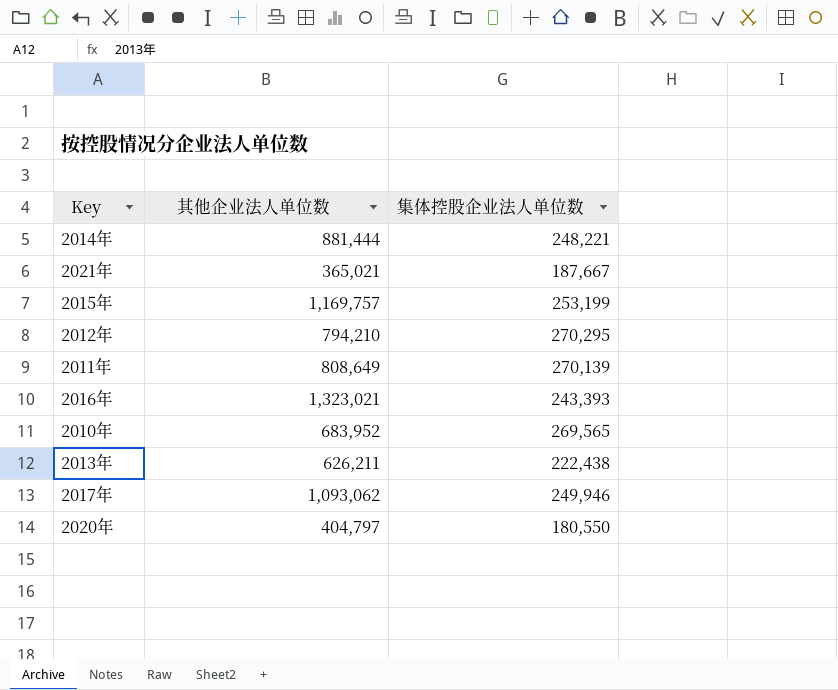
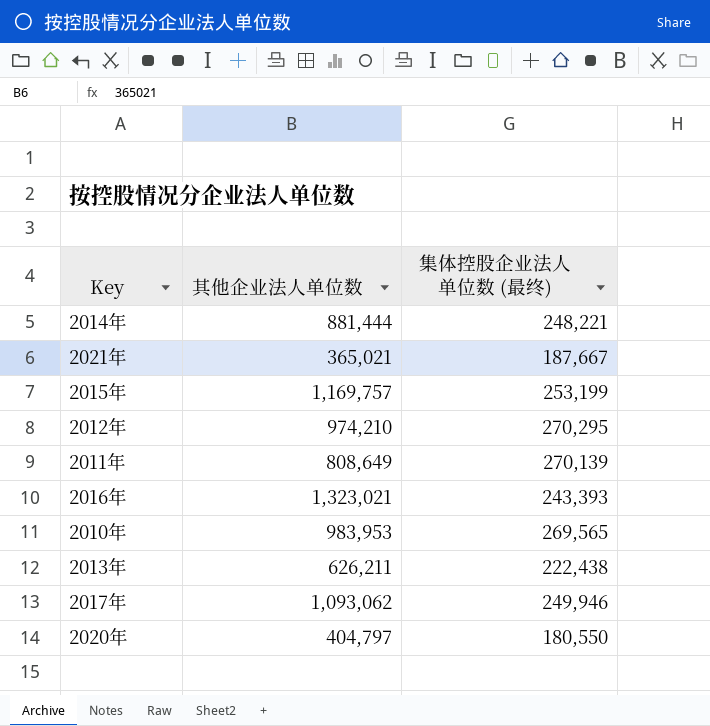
column name: 集体控股企业法人单位数 -> 集体控股企业法人单位数 (最终)
2012年 | 其他企业法人单位数: 794,210 -> 974,210
2010年 | 其他企业法人单位数: 683,952 -> 983,953

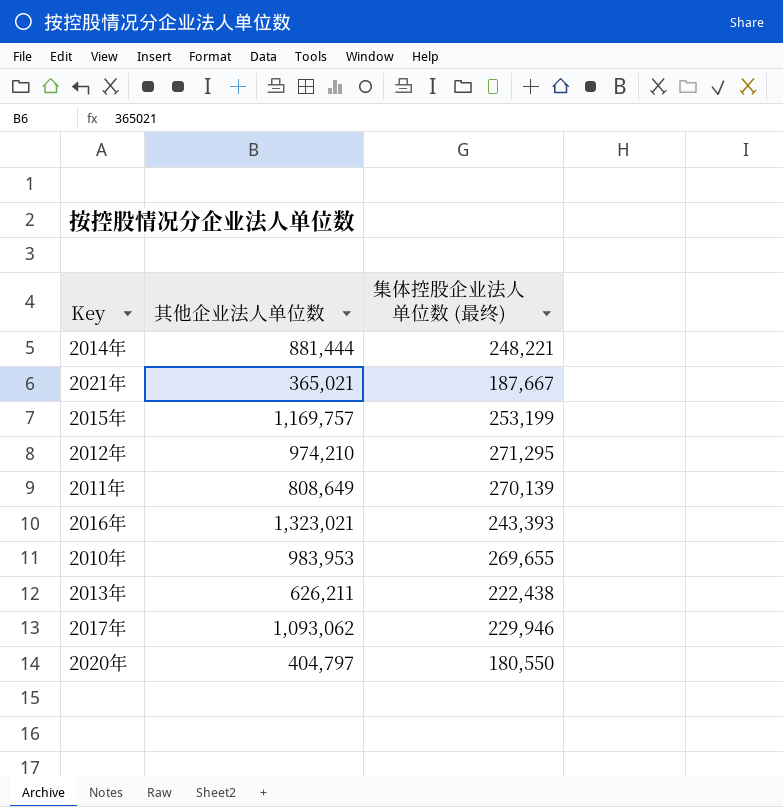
2012年 | 集体控股企业法人单位数 (最终): 270,295 -> 271,295
2010年 | 集体控股企业法人单位数 (最终): 269,565 -> 269,655
2017年 | 集体控股企业法人单位数 (最终): 249,946 -> 229,946

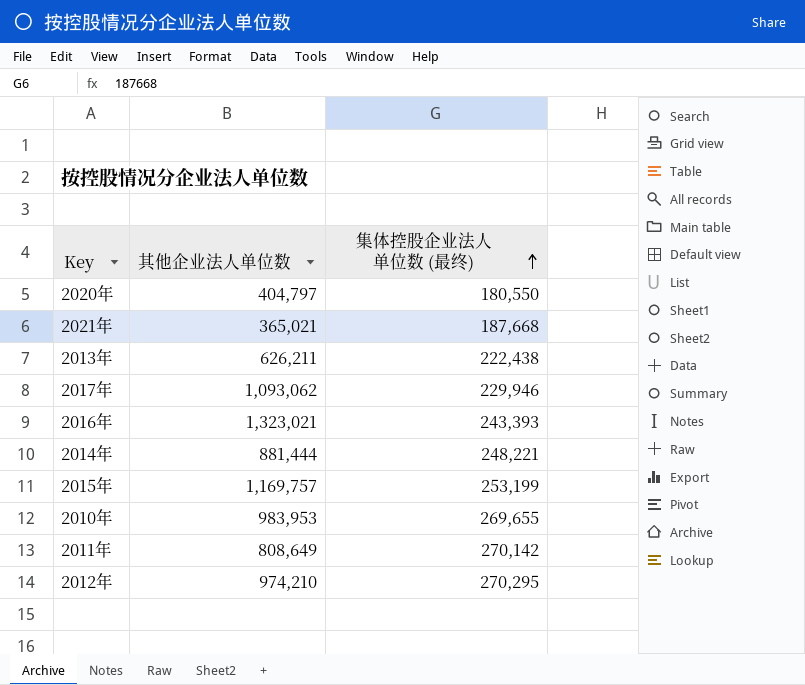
row order: none -> 集体控股企业法人单位数 (最终) ascending
2021年 | 集体控股企业法人单位数 (最终): 187,667 -> 187,668
2011年 | 集体控股企业法人单位数 (最终): 270,139 -> 270,142
2012年 | 集体控股企业法人单位数 (最终): 271,295 -> 270,295

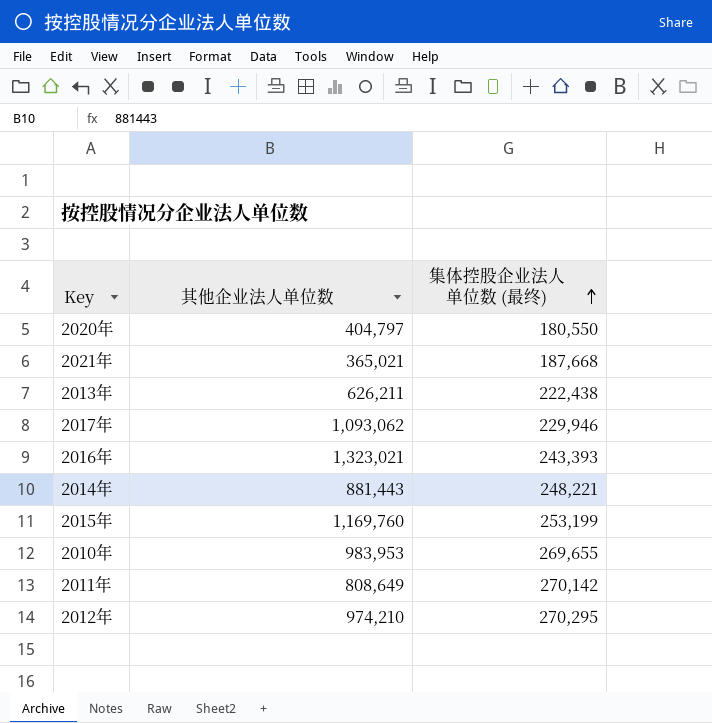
2014年 | 其他企业法人单位数: 881,444 -> 881,443
2015年 | 其他企业法人单位数: 1,169,757 -> 1,169,760

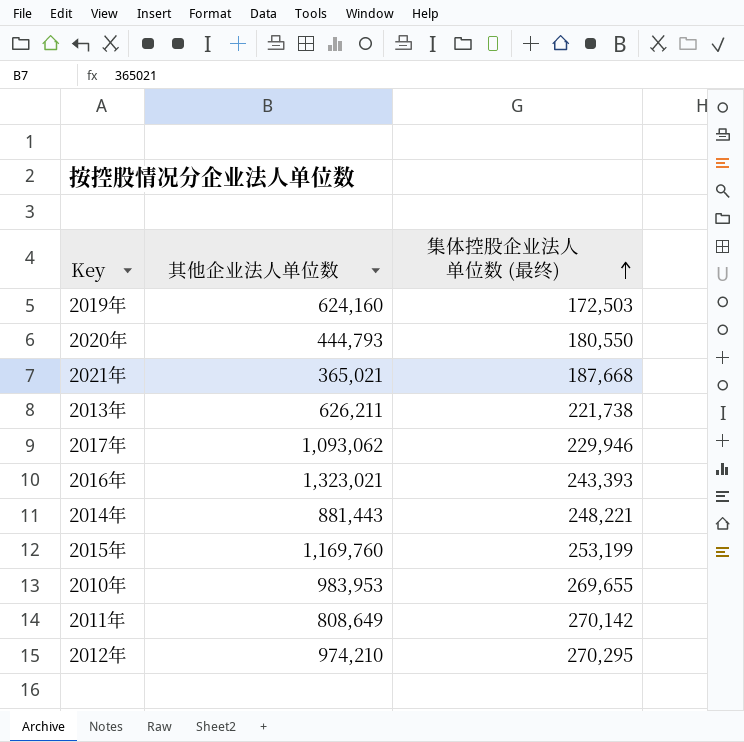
row 2019年: none -> 624,160 | 172,503
2020年 | 其他企业法人单位数: 404,797 -> 444,793
2013年 | 集体控股企业法人单位数 (最终): 222,438 -> 221,738

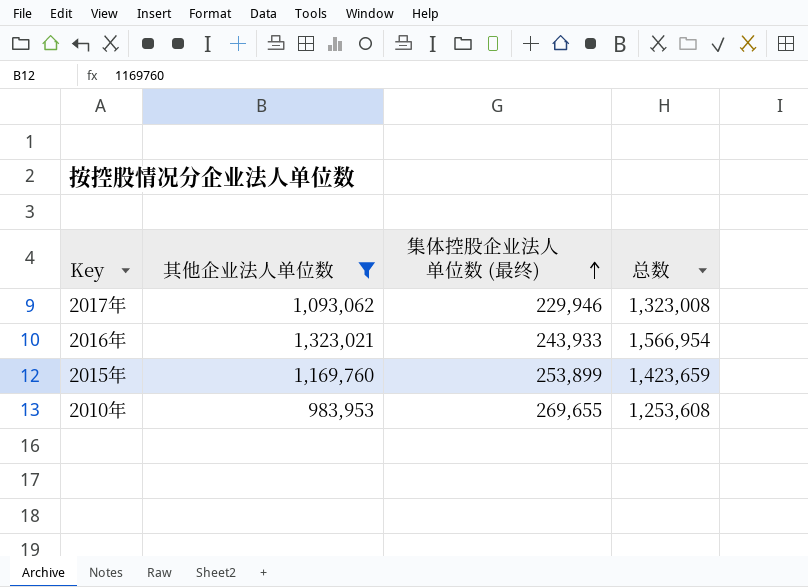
filter: none -> 其他企业法人单位数 >= 983,953
column 总数 | formula: none -> [其他企业法人单位数] + [集体控股企业法人单位数 (最终)]
2016年 | 集体控股企业法人单位数 (最终): 243,393 -> 243,933
2015年 | 集体控股企业法人单位数 (最终): 253,199 -> 253,899

